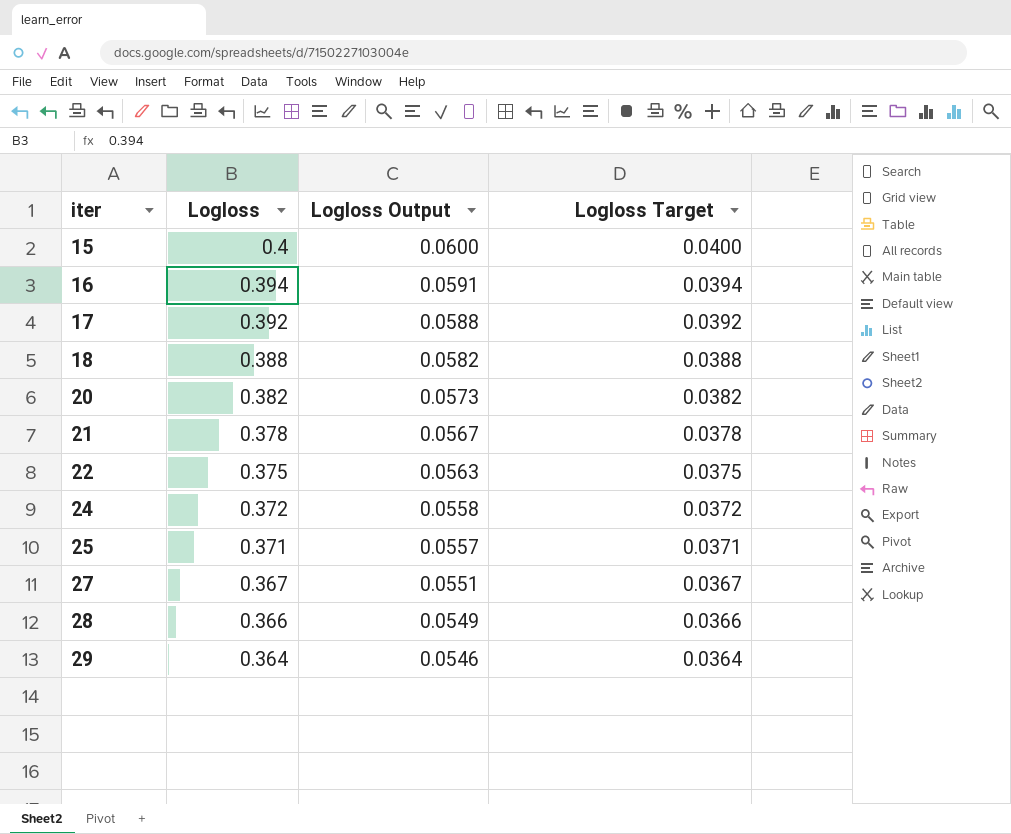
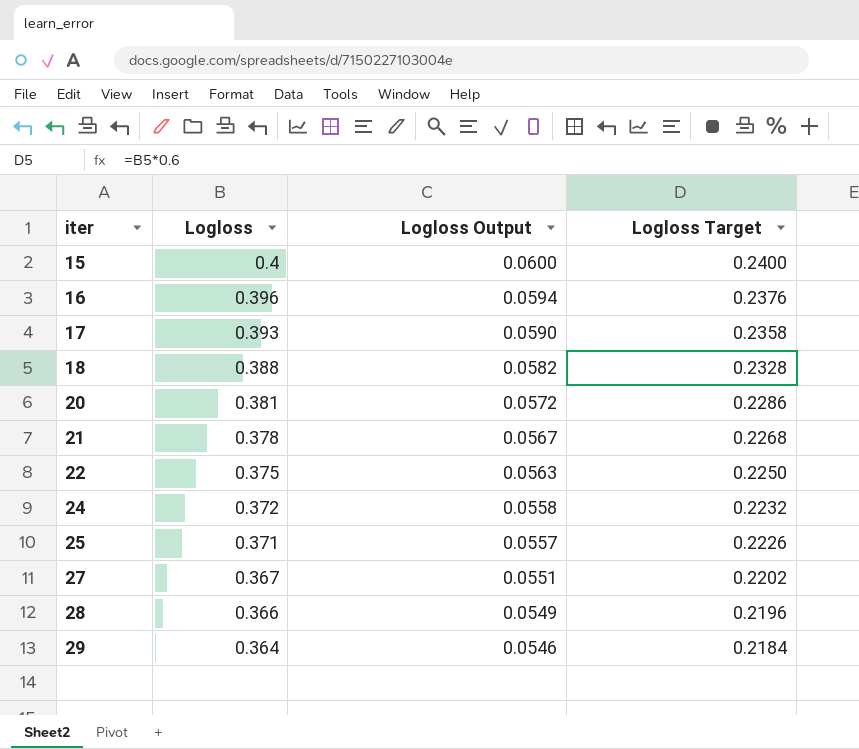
column Logloss Target | formula: [Logloss] * 0.1 -> [Logloss] * 0.6
16 | Logloss: 0.394 -> 0.396
16 | Logloss Output: 0.0591 -> 0.0594
17 | Logloss: 0.392 -> 0.393
17 | Logloss Output: 0.0588 -> 0.0590
20 | Logloss: 0.382 -> 0.381
20 | Logloss Output: 0.0573 -> 0.0572

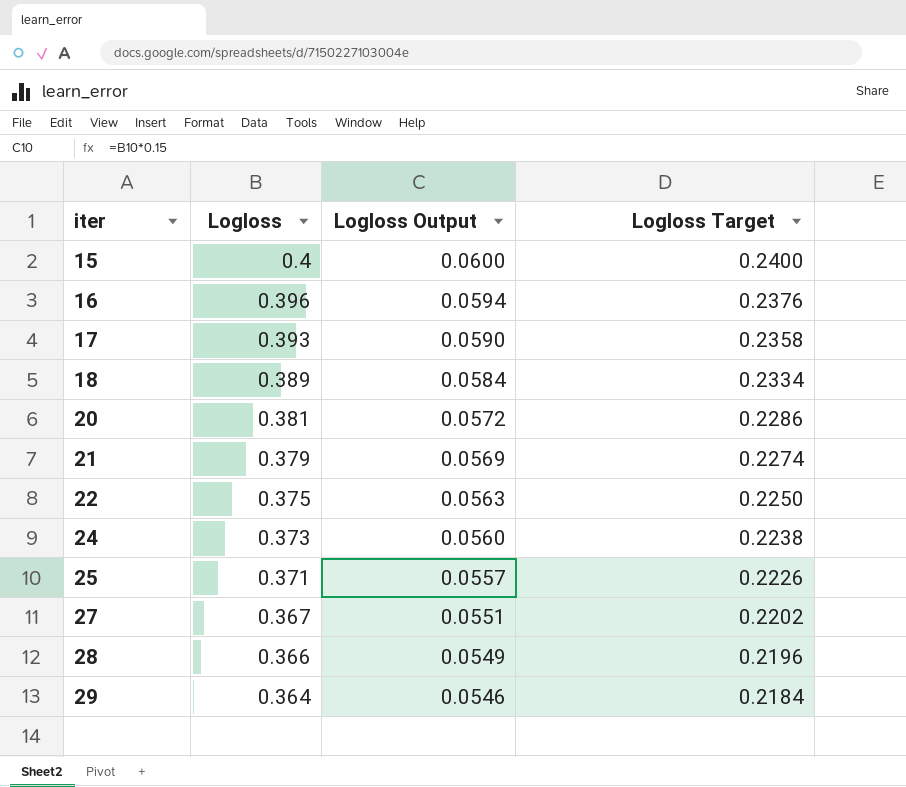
18 | Logloss: 0.388 -> 0.389
18 | Logloss Output: 0.0582 -> 0.0584
18 | Logloss Target: 0.2328 -> 0.2334
21 | Logloss: 0.378 -> 0.379
21 | Logloss Output: 0.0567 -> 0.0569
21 | Logloss Target: 0.2268 -> 0.2274
24 | Logloss: 0.372 -> 0.373
24 | Logloss Output: 0.0558 -> 0.0560
24 | Logloss Target: 0.2232 -> 0.2238

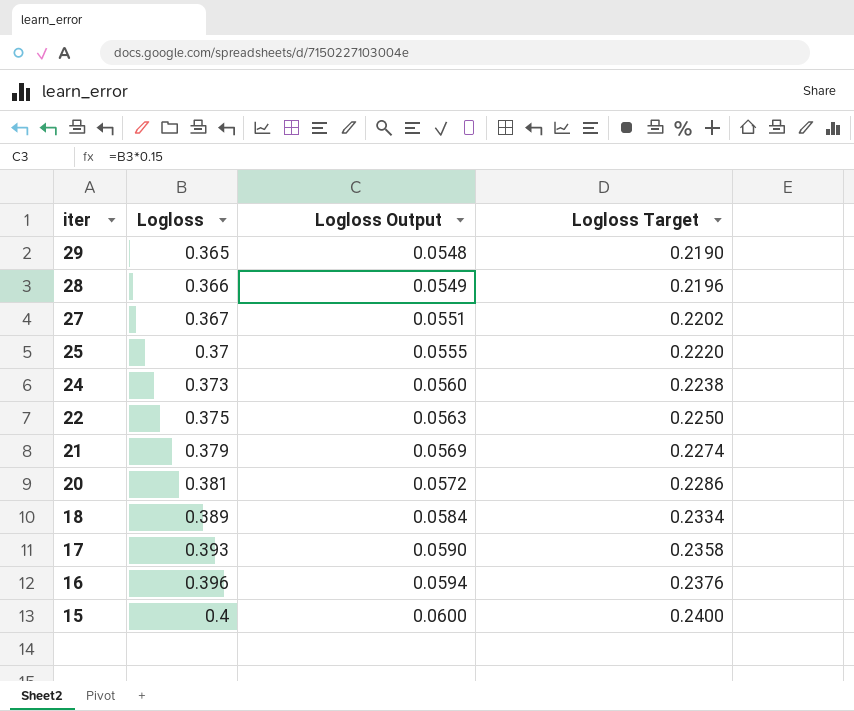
row order: iter ascending -> iter descending
29 | Logloss: 0.364 -> 0.365
29 | Logloss Output: 0.0546 -> 0.0548
29 | Logloss Target: 0.2184 -> 0.2190
25 | Logloss: 0.371 -> 0.37
25 | Logloss Output: 0.0557 -> 0.0555
25 | Logloss Target: 0.2226 -> 0.2220

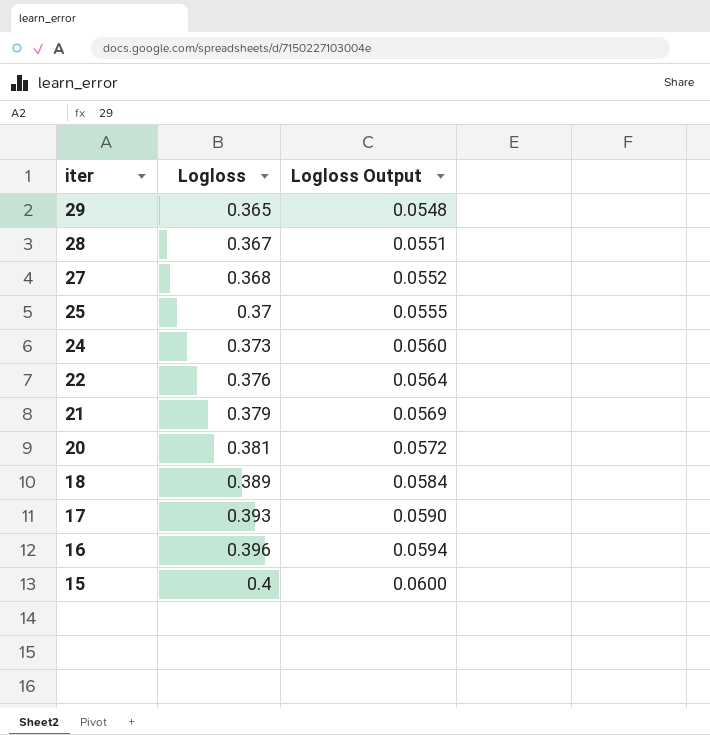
column Logloss Target | formula: [Logloss] * 0.6 -> none
28 | Logloss: 0.366 -> 0.367
28 | Logloss Output: 0.0549 -> 0.0551
27 | Logloss: 0.367 -> 0.368
27 | Logloss Output: 0.0551 -> 0.0552
22 | Logloss: 0.375 -> 0.376
22 | Logloss Output: 0.0563 -> 0.0564

